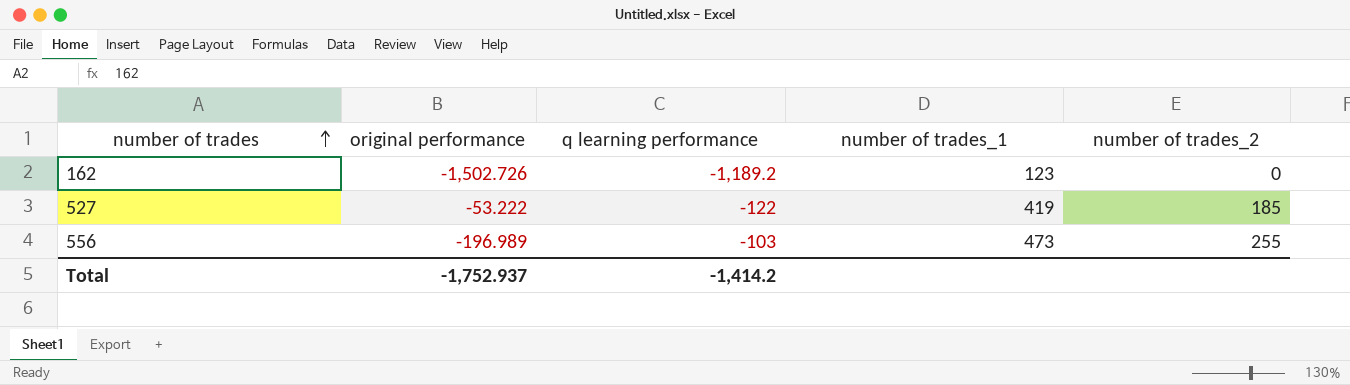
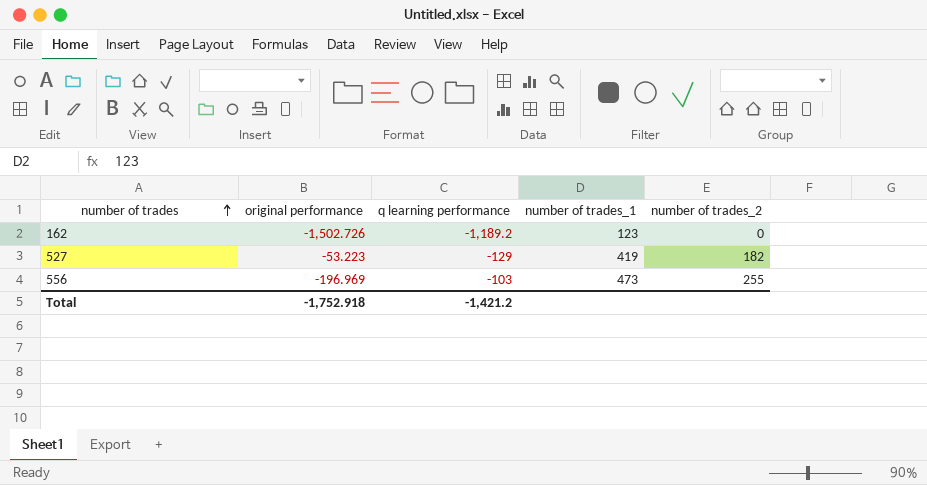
527 | original performance: -53.222 -> -53.223
527 | q learning performance: -122 -> -129
527 | number of trades_2: 185 -> 182
556 | original performance: -196.989 -> -196.969
Total | original performance: -1,752.937 -> -1,752.918
Total | q learning performance: -1,414.2 -> -1,421.2

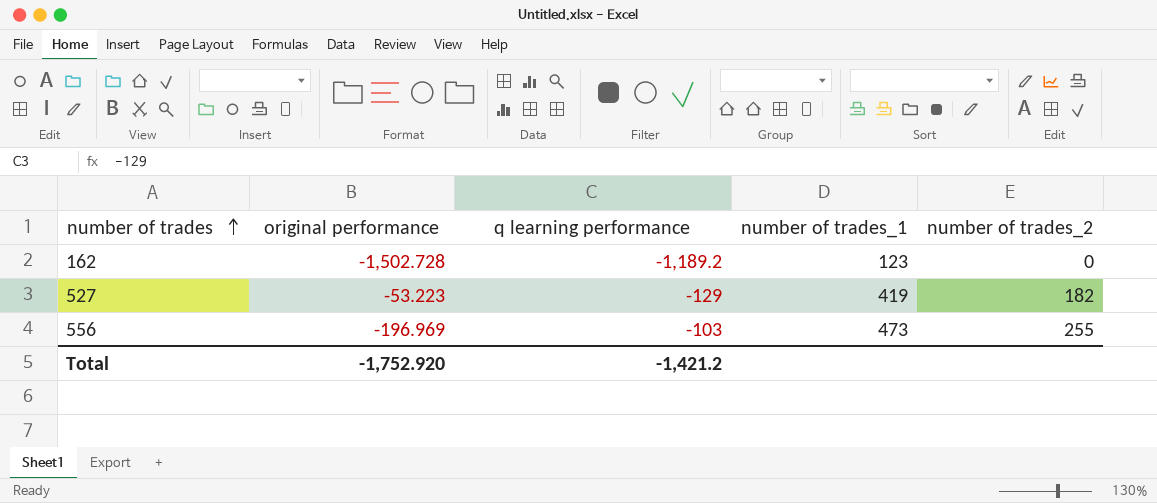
162 | original performance: -1,502.726 -> -1,502.728
Total | original performance: -1,752.918 -> -1,752.920

